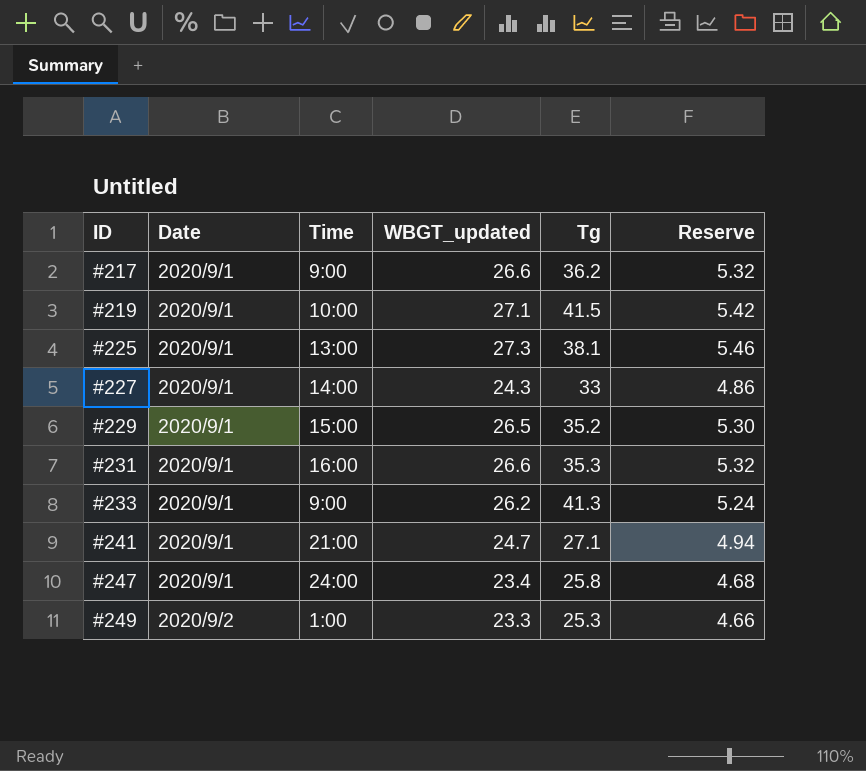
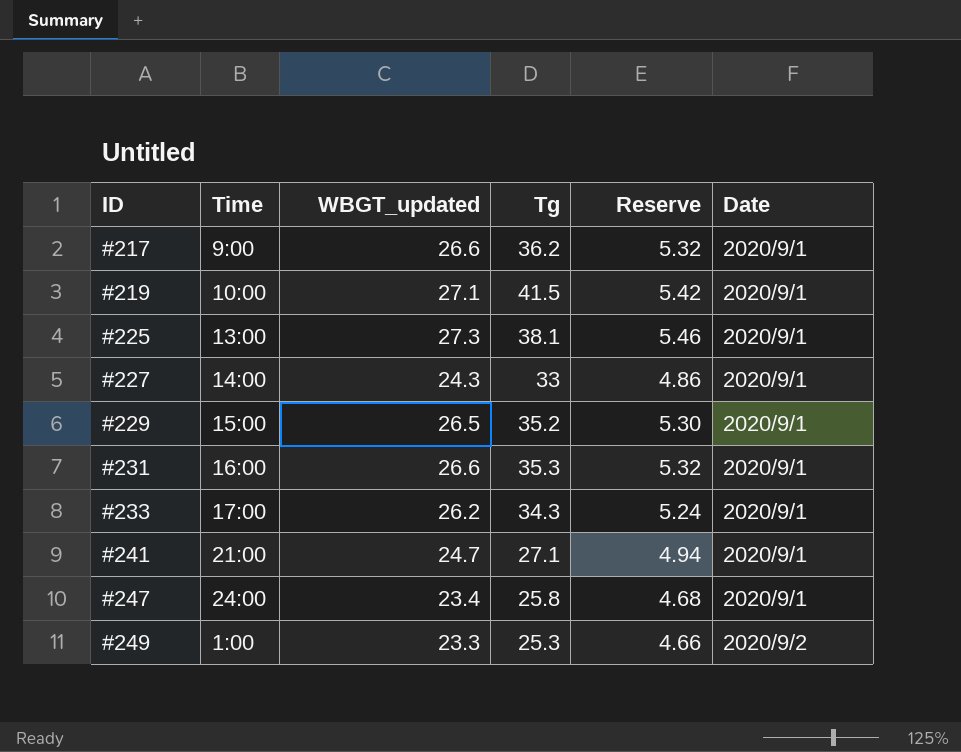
column Date | position: 2 -> 6
#233 | Time: 9:00 -> 17:00
#233 | Tg: 41.3 -> 34.3

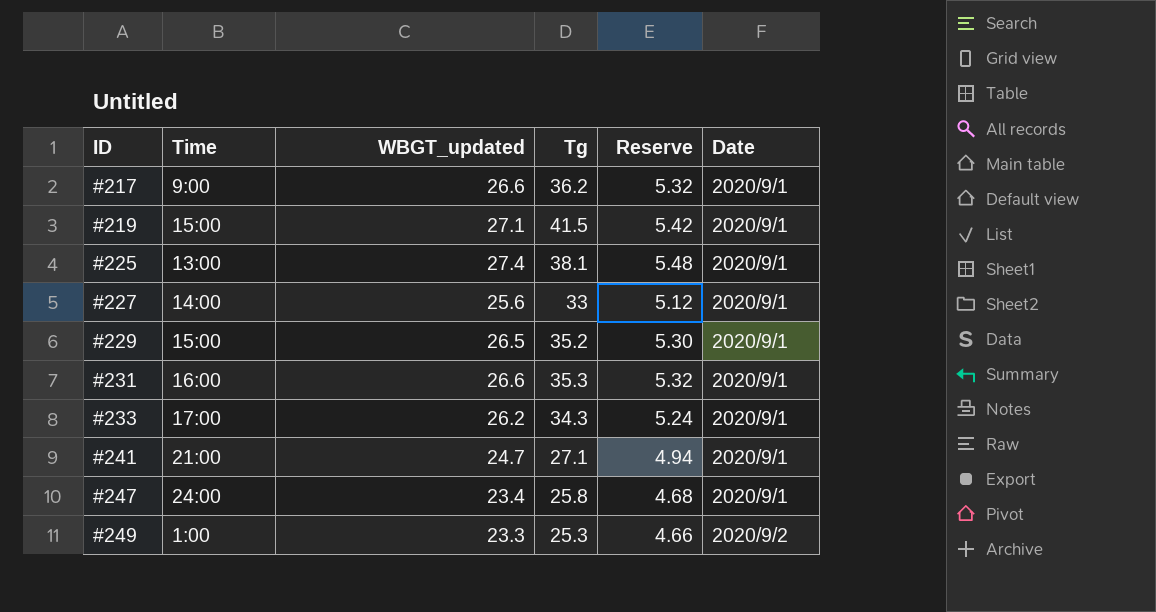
#219 | Time: 10:00 -> 15:00
#225 | WBGT_updated: 27.3 -> 27.4
#225 | Reserve: 5.46 -> 5.48
#227 | WBGT_updated: 24.3 -> 25.6
#227 | Reserve: 4.86 -> 5.12

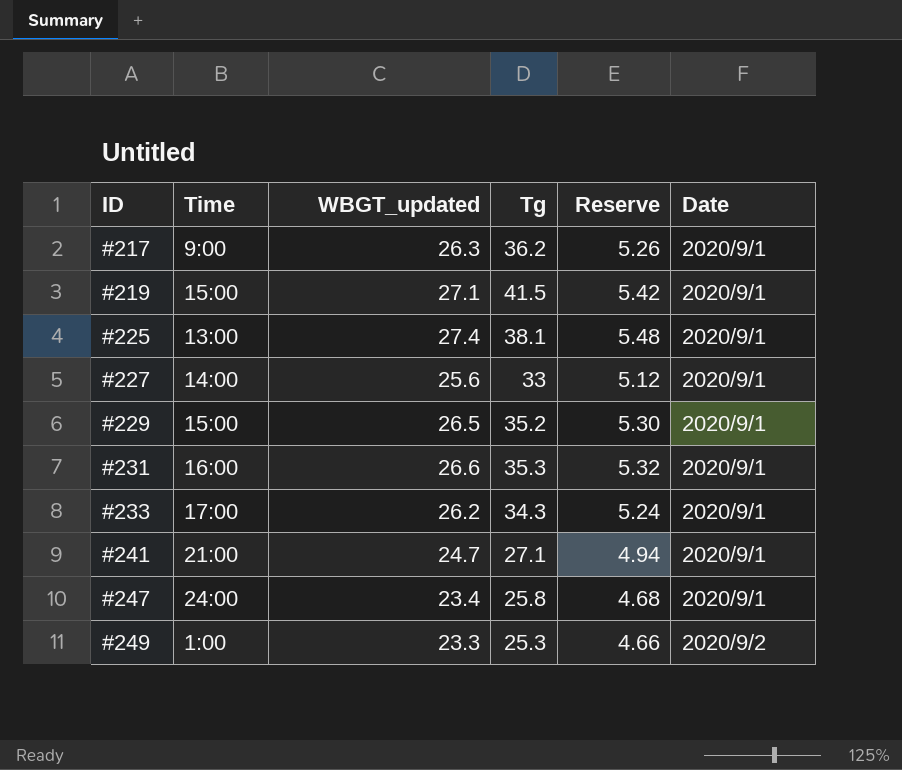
#217 | WBGT_updated: 26.6 -> 26.3
#217 | Reserve: 5.32 -> 5.26

